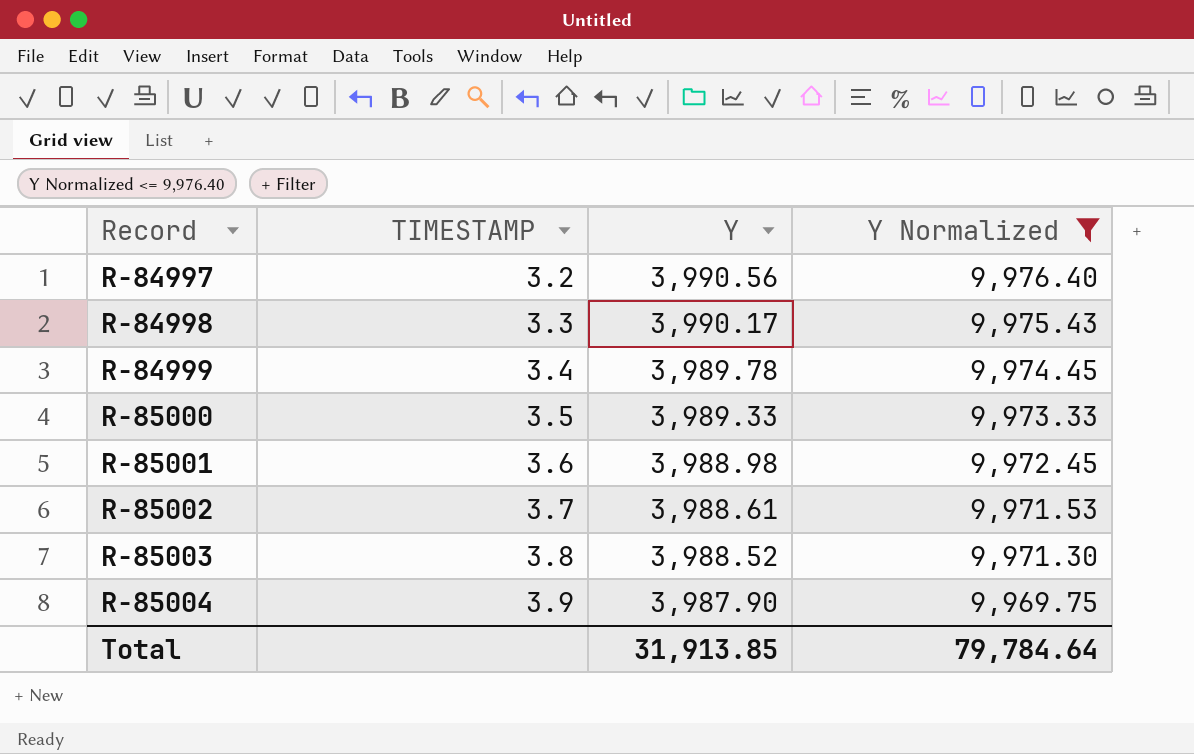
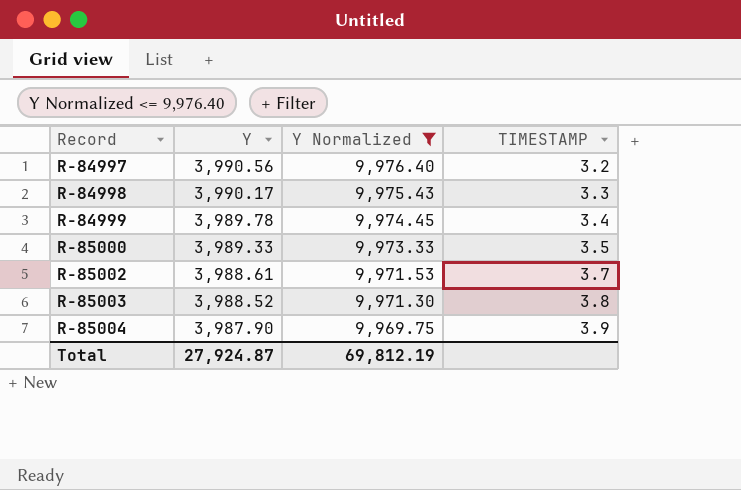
column TIMESTAMP | position: 2 -> 4
row R-85001: 3.6 | 3,988.98 | 9,972.45 -> none
Total | Y: 31,913.85 -> 27,924.87
Total | Y Normalized: 79,784.64 -> 69,812.19

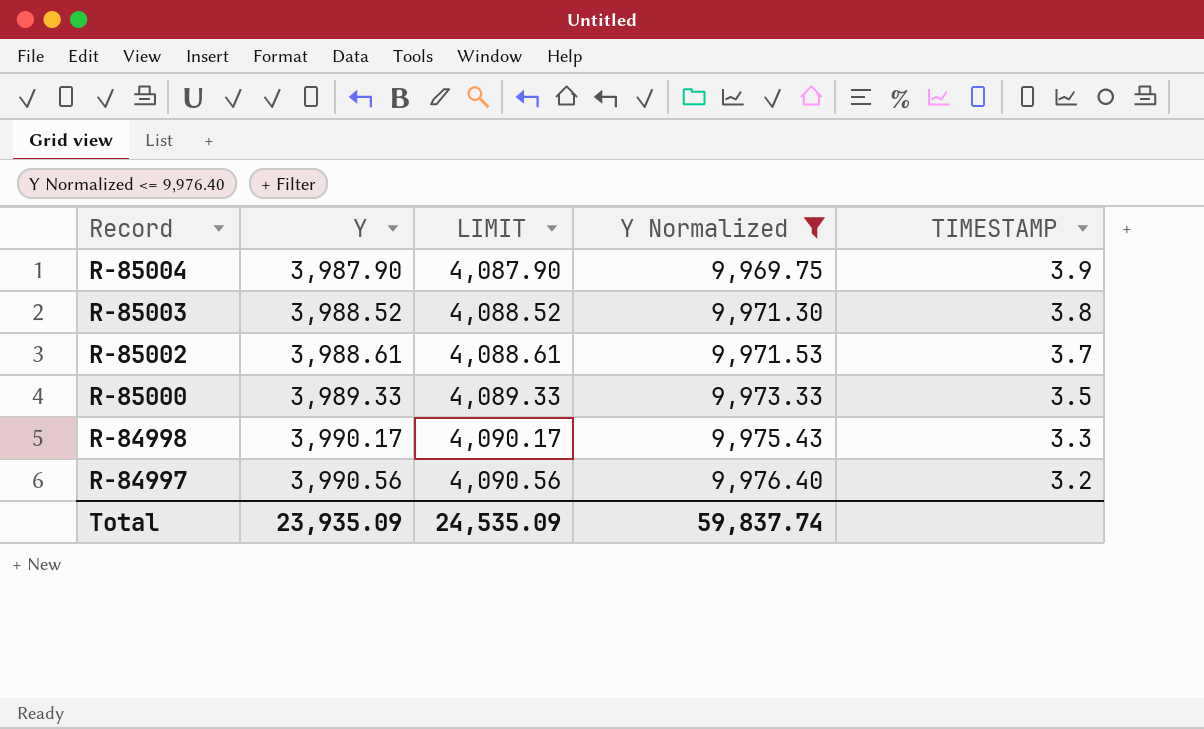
row order: Record ascending -> Record descending
column LIMIT | formula: none -> [Y] + 100
row R-84999: 3,989.78 | 9,974.45 | 3.4 -> none
Total | Y: 27,924.87 -> 23,935.09
Total | Y Normalized: 69,812.19 -> 59,837.74

